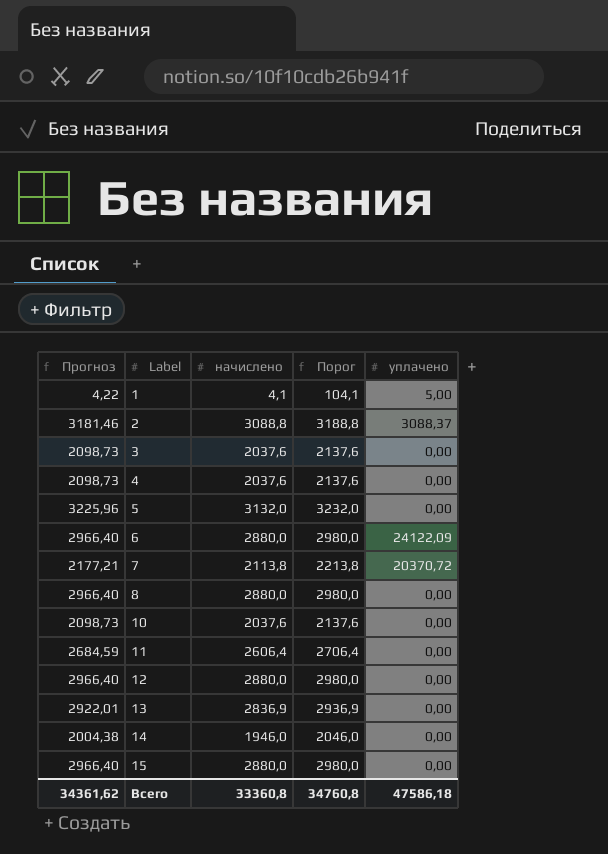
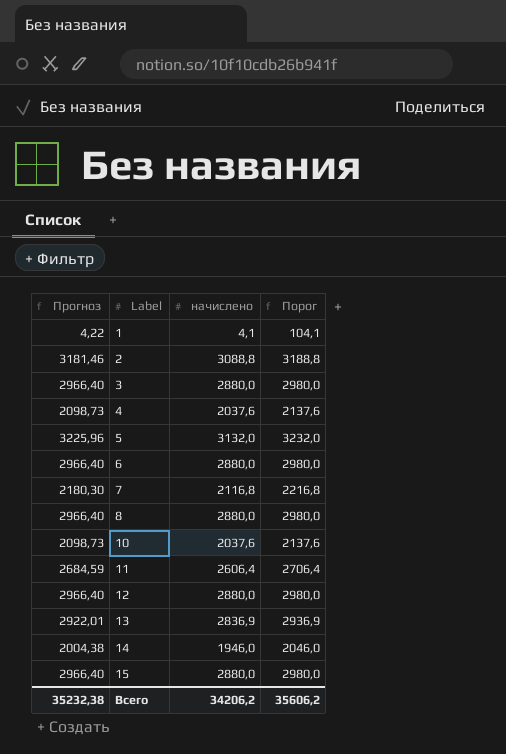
column уплачено | position: 5 -> none
3 | Прогноз: 2098,73 -> 2966,40
3 | начислено: 2037,6 -> 2880,0
3 | Порог: 2137,6 -> 2980,0
7 | Прогноз: 2177,21 -> 2180,30
7 | начислено: 2113,8 -> 2116,8
7 | Порог: 2213,8 -> 2216,8
Всего | Прогноз: 34361,62 -> 35232,38
Всего | начислено: 33360,8 -> 34206,2
Всего | Порог: 34760,8 -> 35606,2

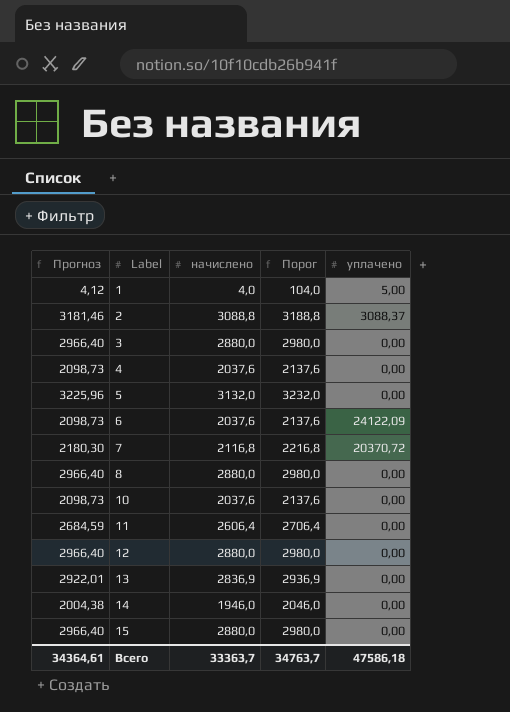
column уплачено | position: none -> 5
1 | Прогноз: 4,22 -> 4,12
1 | начислено: 4,1 -> 4,0
1 | Порог: 104,1 -> 104,0
6 | Прогноз: 2966,40 -> 2098,73
6 | начислено: 2880,0 -> 2037,6
6 | Порог: 2980,0 -> 2137,6
Всего | Прогноз: 35232,38 -> 34364,61
Всего | начислено: 34206,2 -> 33363,7
Всего | Порог: 35606,2 -> 34763,7

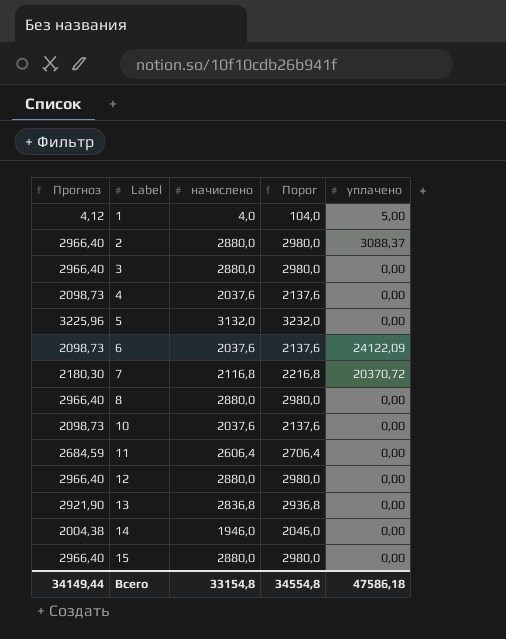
2 | Прогноз: 3181,46 -> 2966,40
2 | начислено: 3088,8 -> 2880,0
2 | Порог: 3188,8 -> 2980,0
13 | Прогноз: 2922,01 -> 2921,90
13 | начислено: 2836,9 -> 2836,8
13 | Порог: 2936,9 -> 2936,8
Всего | Прогноз: 34364,61 -> 34149,44
Всего | начислено: 33363,7 -> 33154,8
Всего | Порог: 34763,7 -> 34554,8

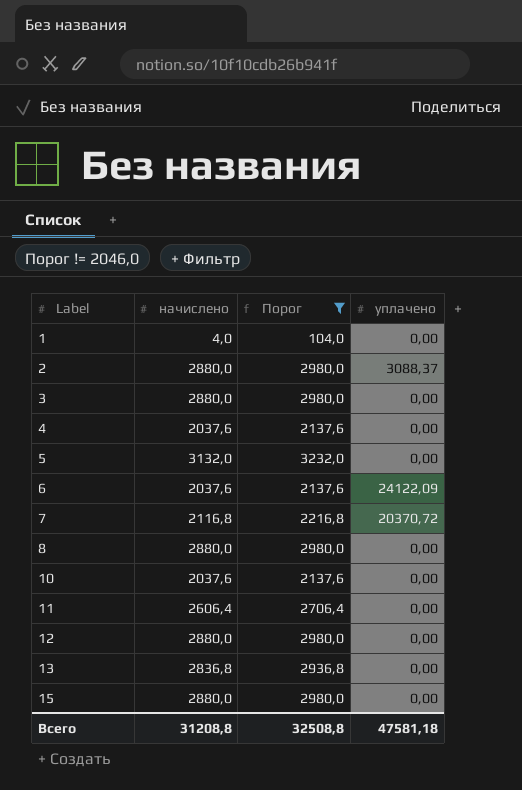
filter: none -> Порог != 2046,0
column Прогноз | formula: [начислено] * 1,03 -> none
1 | уплачено: 5,00 -> 0,00
Всего | начислено: 33154,8 -> 31208,8
Всего | Порог: 34554,8 -> 32508,8
Всего | уплачено: 47586,18 -> 47581,18

